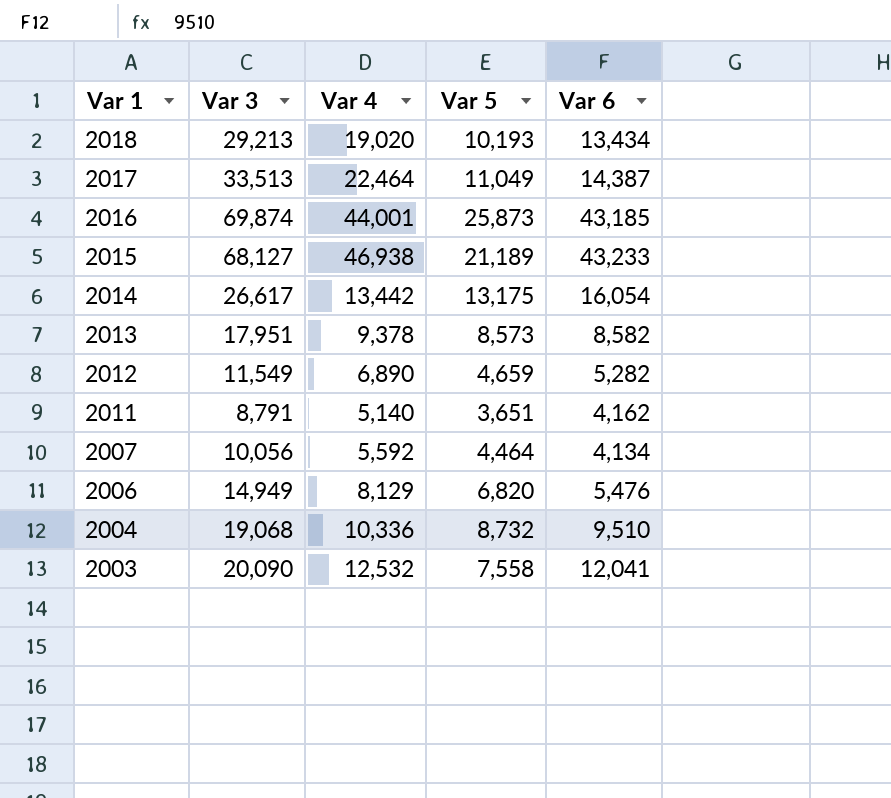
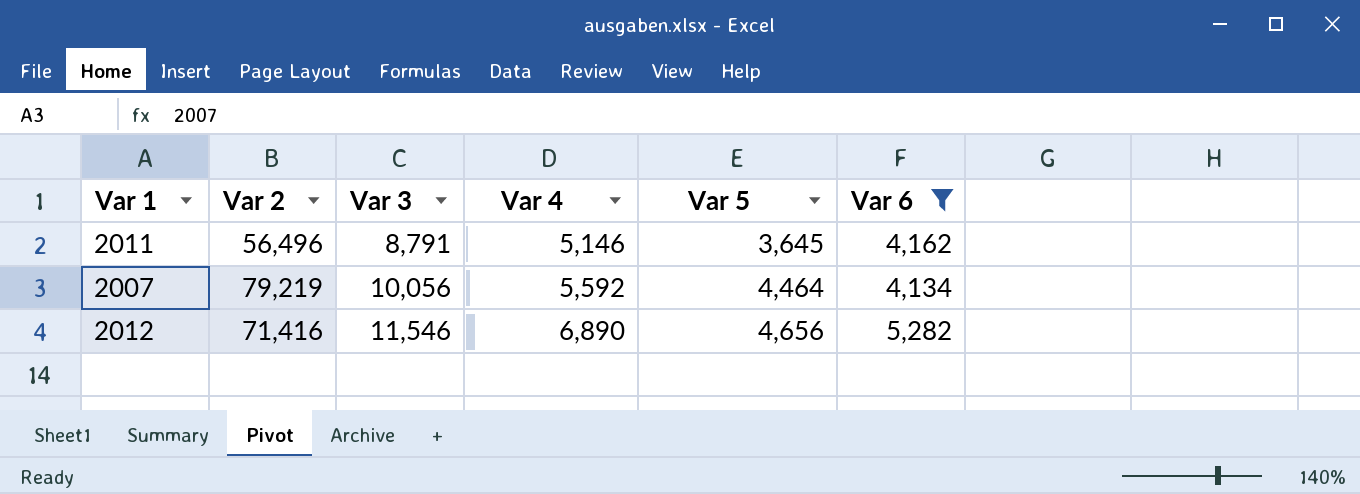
filter: none -> Var 6 <= 5,282
row order: Var 1 descending -> Var 3 ascending
column Var 2 | position: none -> 2
2011 | Var 4: 5,140 -> 5,146
2011 | Var 5: 3,651 -> 3,645
2012 | Var 3: 11,549 -> 11,546
2012 | Var 5: 4,659 -> 4,656

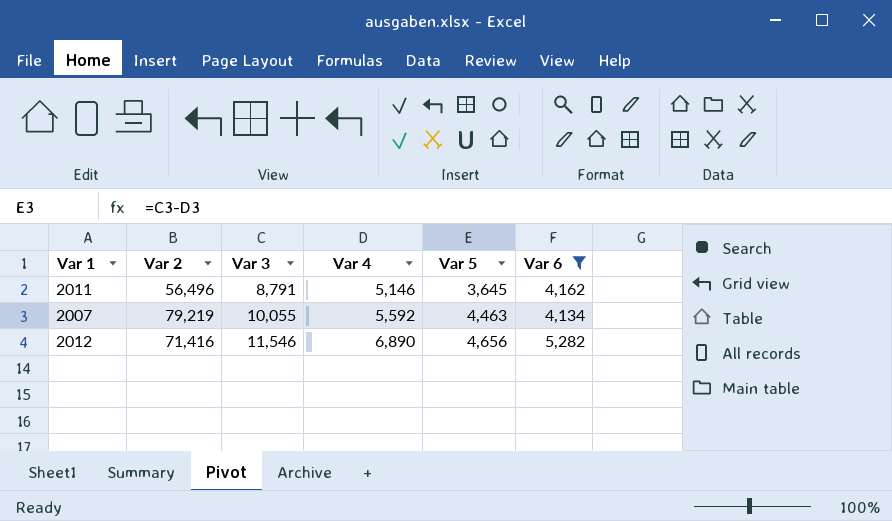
2007 | Var 3: 10,056 -> 10,055
2007 | Var 5: 4,464 -> 4,463

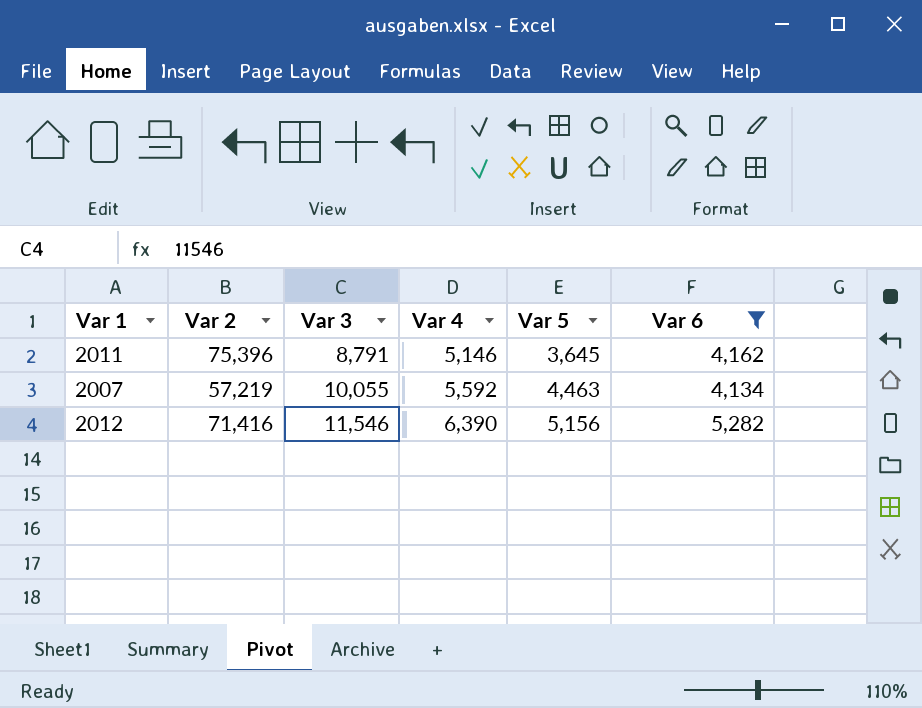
2011 | Var 2: 56,496 -> 75,396
2007 | Var 2: 79,219 -> 57,219
2012 | Var 4: 6,890 -> 6,390
2012 | Var 5: 4,656 -> 5,156

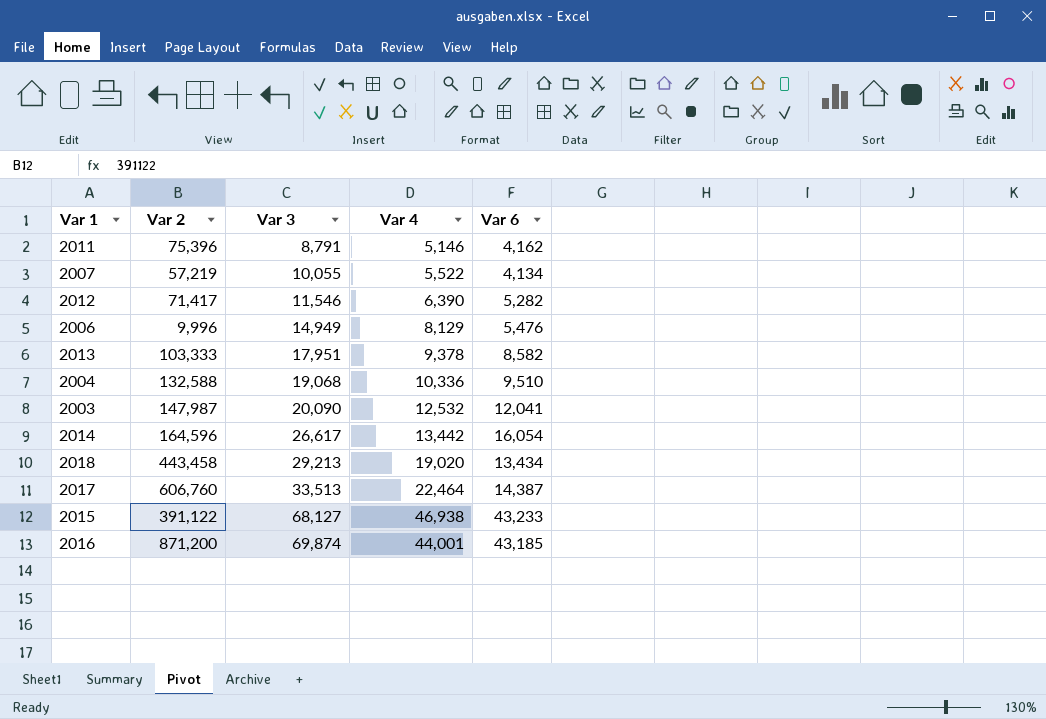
filter: Var 6 <= 5,282 -> none
column Var 5 | formula: [Var 3] - [Var 4] -> none
2007 | Var 4: 5,592 -> 5,522
2012 | Var 2: 71,416 -> 71,417

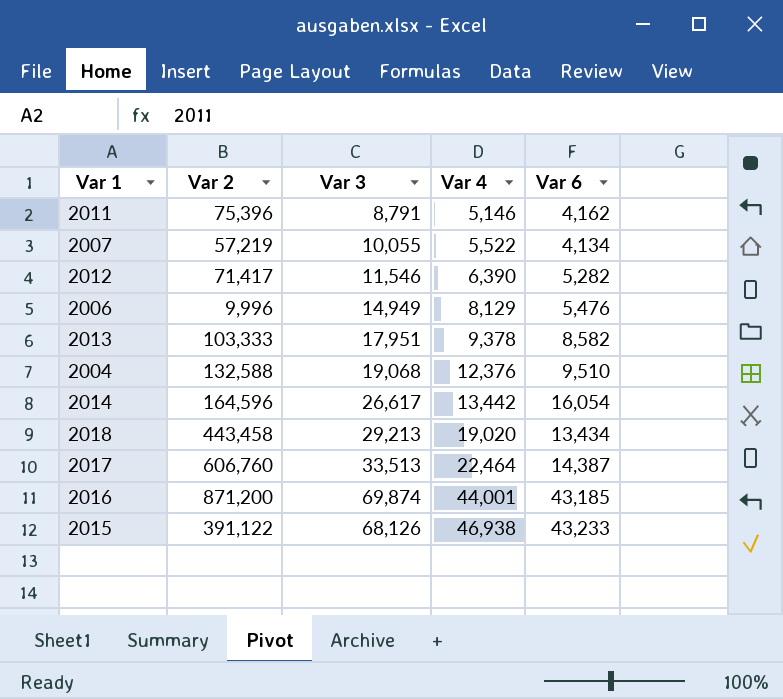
row order: Var 3 ascending -> Var 4 ascending
row 2003: 147,987 | 20,090 | 12,532 | 12,041 -> none
2004 | Var 4: 10,336 -> 12,376
2015 | Var 3: 68,127 -> 68,126

